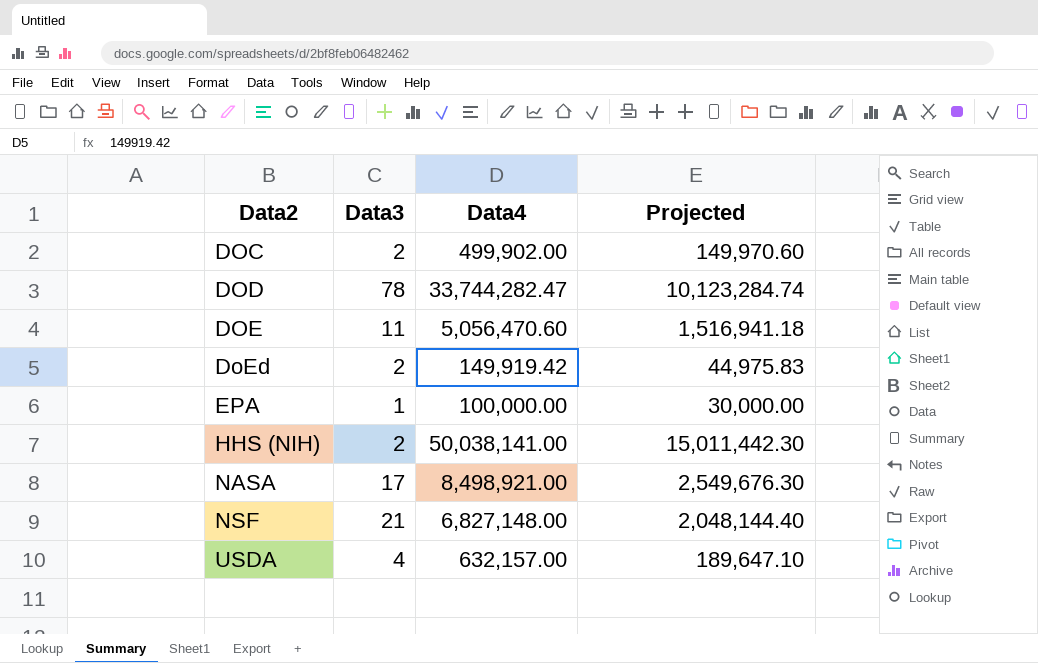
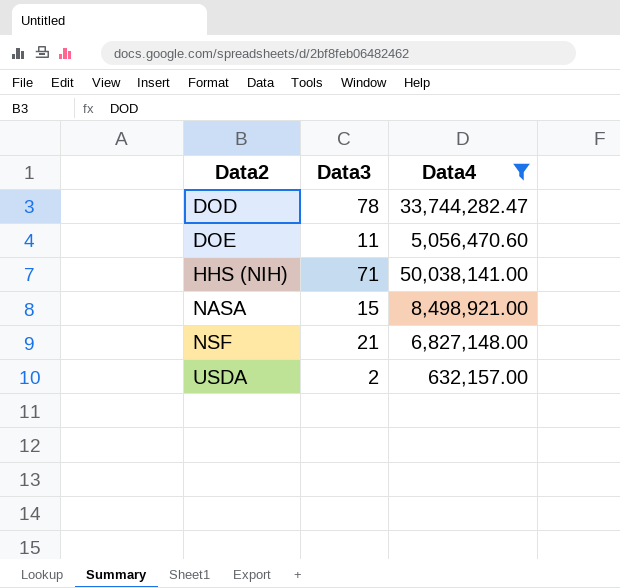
filter: none -> Data4 >= 632,157.00
column Projected | formula: [Data4] * 0.3 -> none
HHS (NIH) | Data3: 2 -> 71
NASA | Data3: 17 -> 15
USDA | Data3: 4 -> 2

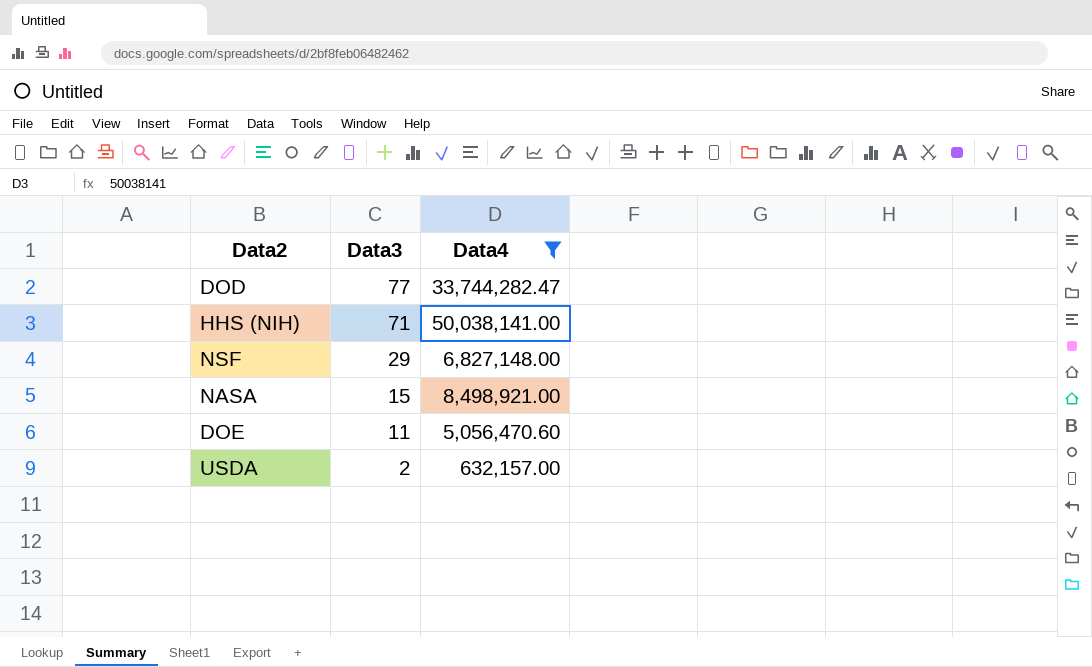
row order: Data2 ascending -> Data3 descending
DOD | Data3: 78 -> 77
NSF | Data3: 21 -> 29

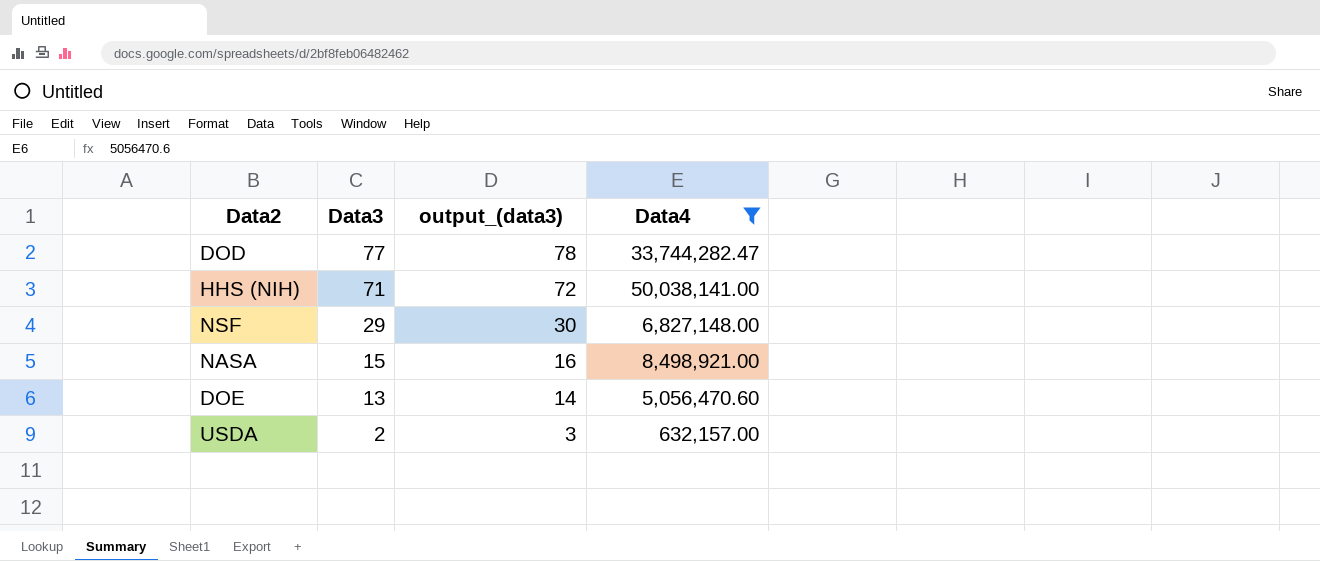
column output_(data3) | formula: none -> [Data3] + 1
DOE | Data3: 11 -> 13

